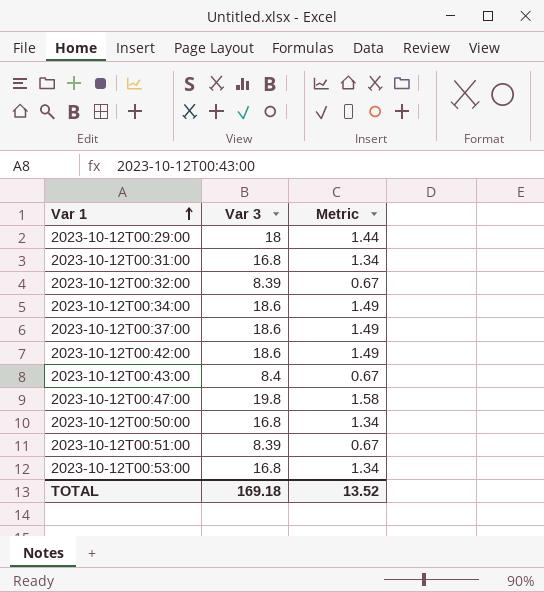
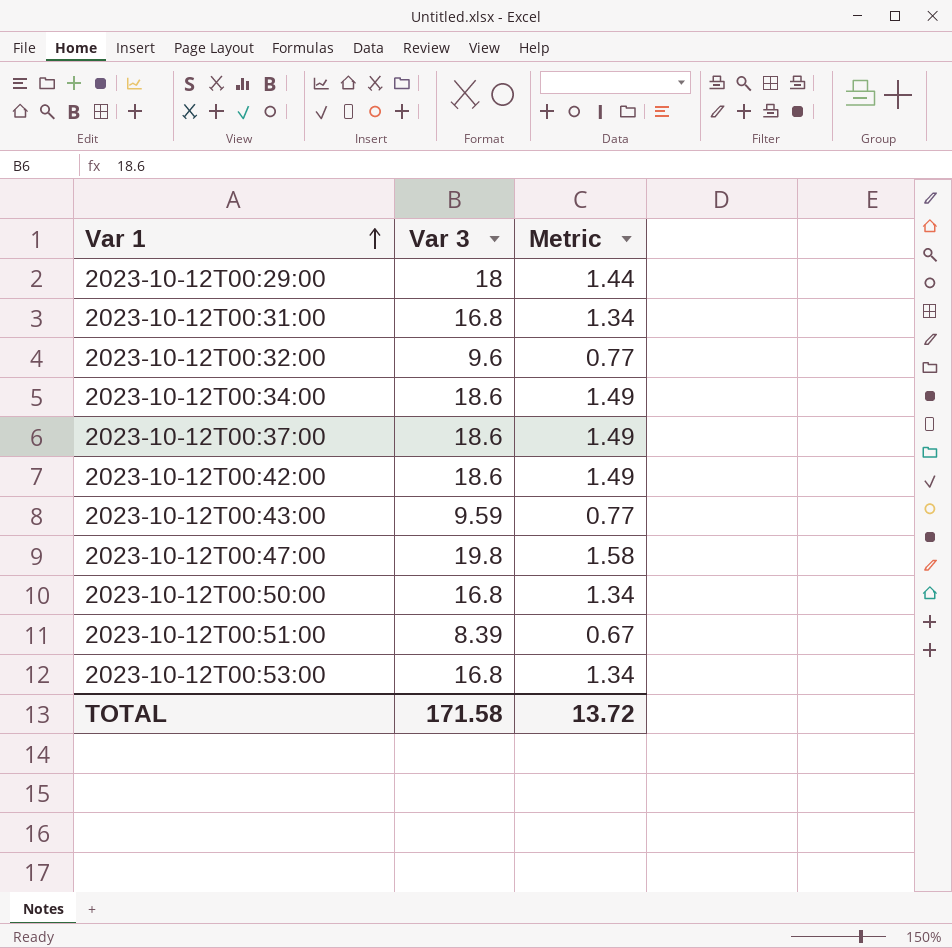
2023-10-12T00:32:00 | Var 3: 8.39 -> 9.6
2023-10-12T00:32:00 | Metric: 0.67 -> 0.77
2023-10-12T00:43:00 | Var 3: 8.4 -> 9.59
2023-10-12T00:43:00 | Metric: 0.67 -> 0.77
TOTAL | Var 3: 169.18 -> 171.58
TOTAL | Metric: 13.52 -> 13.72

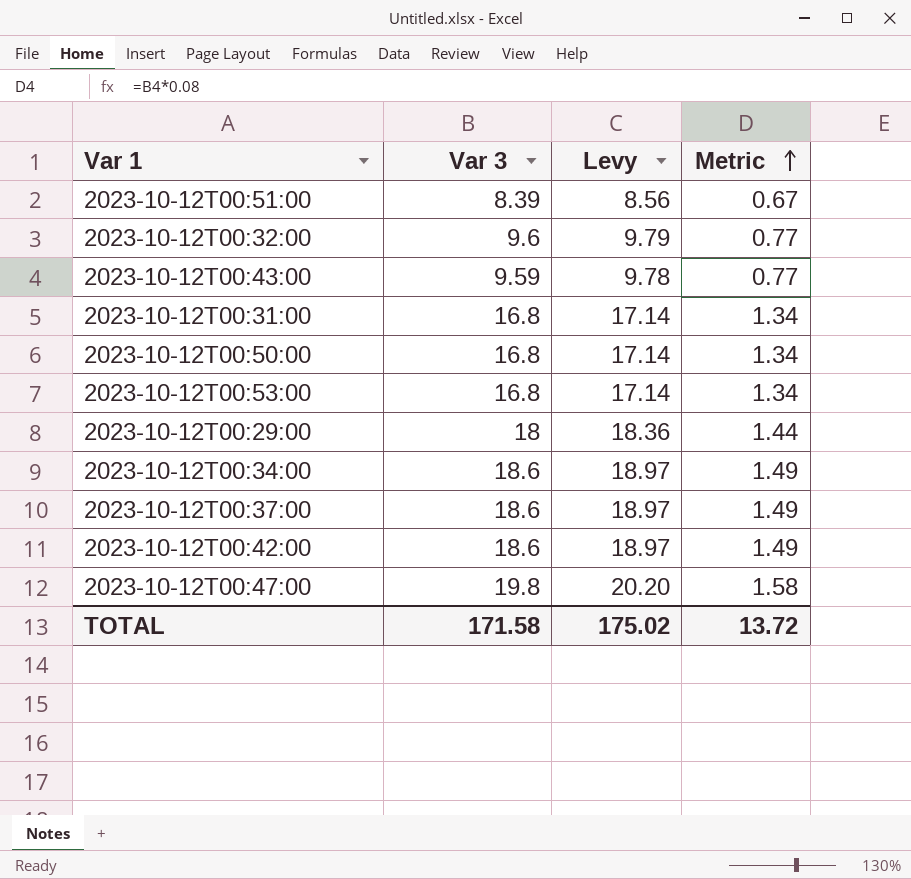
row order: Var 1 ascending -> Metric ascending
column Levy | formula: none -> [Var 3] * 1.02

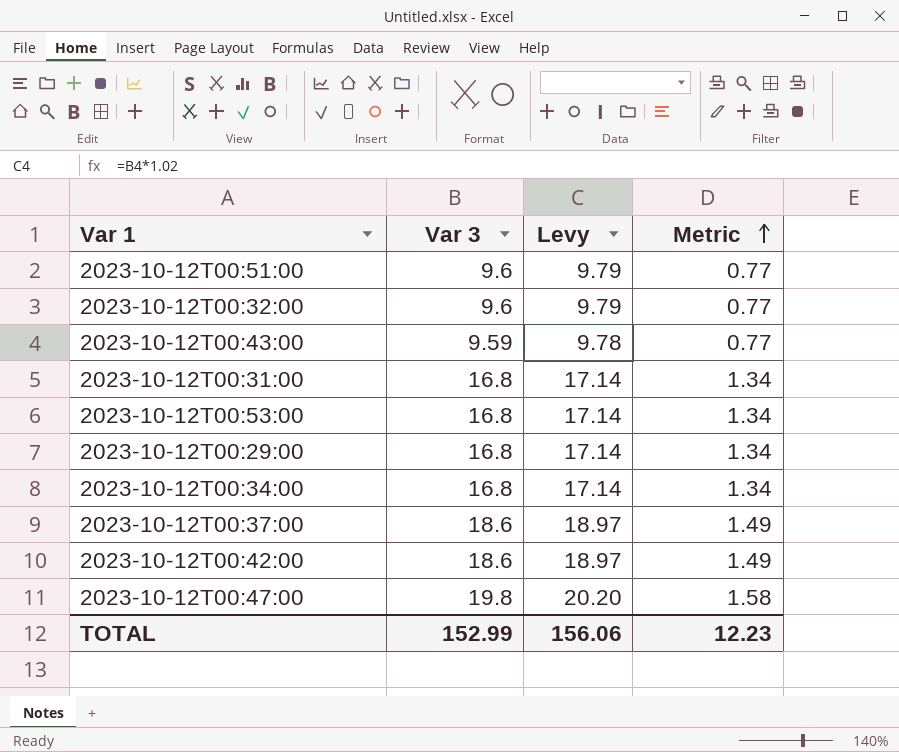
row 2023-10-12T00:50:00: 16.8 | 17.14 | 1.34 -> none
2023-10-12T00:51:00 | Var 3: 8.39 -> 9.6
2023-10-12T00:51:00 | Levy: 8.56 -> 9.79
2023-10-12T00:51:00 | Metric: 0.67 -> 0.77
2023-10-12T00:29:00 | Var 3: 18 -> 16.8
2023-10-12T00:29:00 | Levy: 18.36 -> 17.14
2023-10-12T00:29:00 | Metric: 1.44 -> 1.34
2023-10-12T00:34:00 | Var 3: 18.6 -> 16.8
2023-10-12T00:34:00 | Levy: 18.97 -> 17.14
2023-10-12T00:34:00 | Metric: 1.49 -> 1.34
TOTAL | Var 3: 171.58 -> 152.99
TOTAL | Levy: 175.02 -> 156.06
TOTAL | Metric: 13.72 -> 12.23

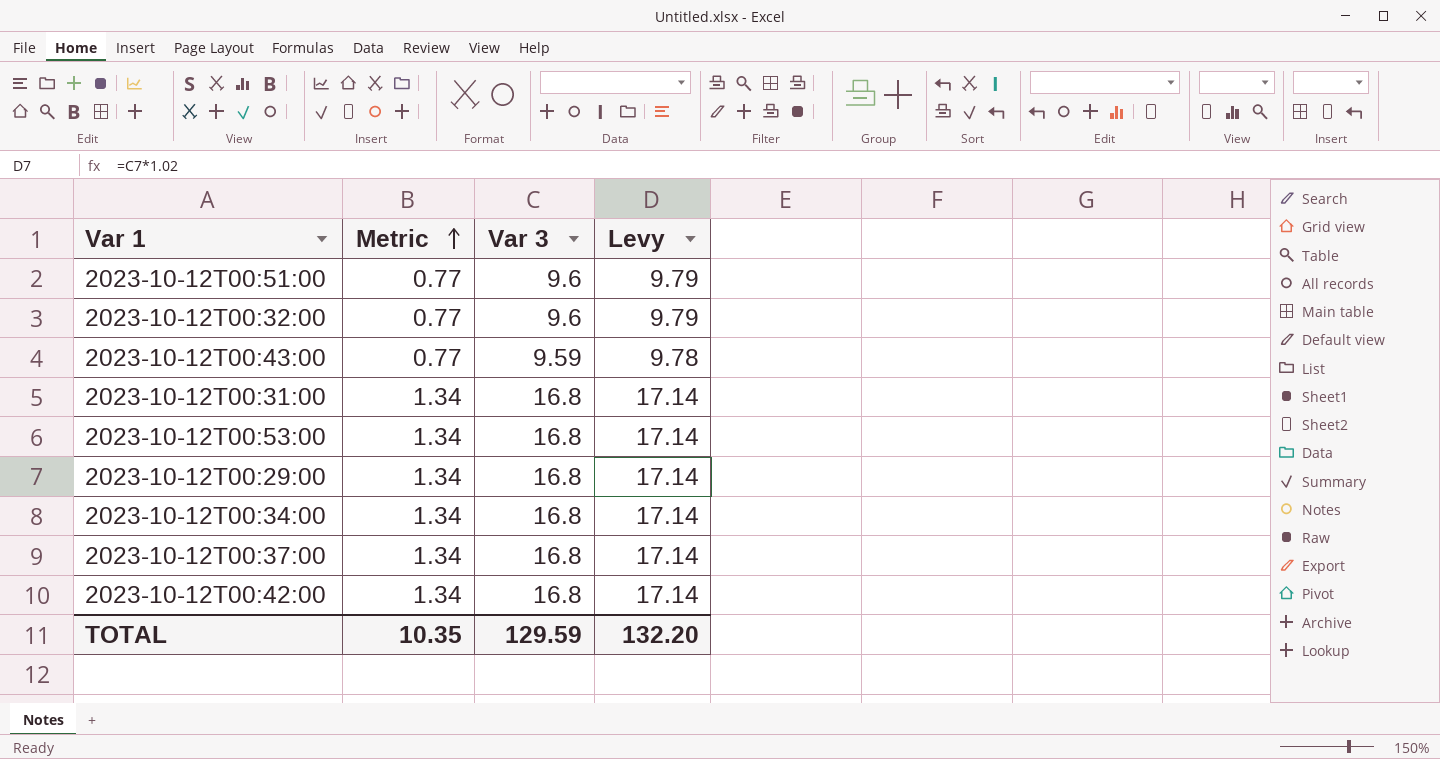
column Metric | position: 4 -> 2
row 2023-10-12T00:47:00: 19.8 | 20.20 | 1.58 -> none
2023-10-12T00:37:00 | Metric: 1.49 -> 1.34
2023-10-12T00:37:00 | Var 3: 18.6 -> 16.8
2023-10-12T00:37:00 | Levy: 18.97 -> 17.14
2023-10-12T00:42:00 | Metric: 1.49 -> 1.34
2023-10-12T00:42:00 | Var 3: 18.6 -> 16.8
2023-10-12T00:42:00 | Levy: 18.97 -> 17.14
TOTAL | Metric: 12.23 -> 10.35
TOTAL | Var 3: 152.99 -> 129.59
TOTAL | Levy: 156.06 -> 132.20

